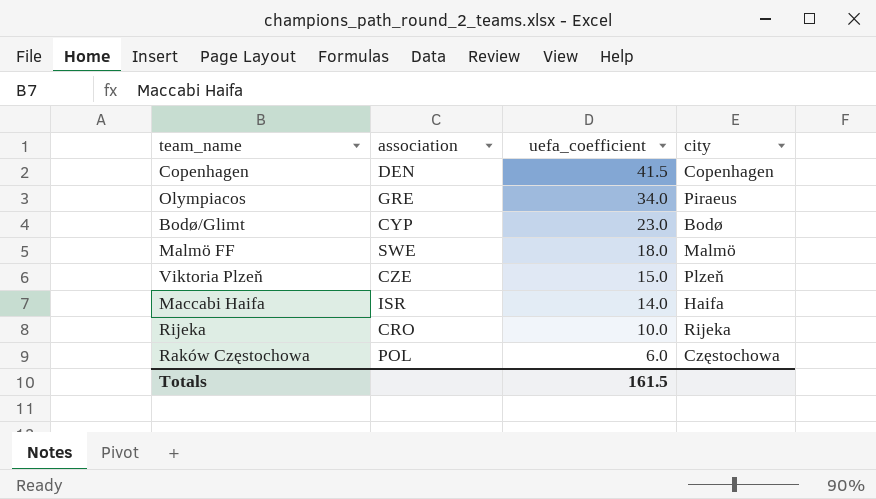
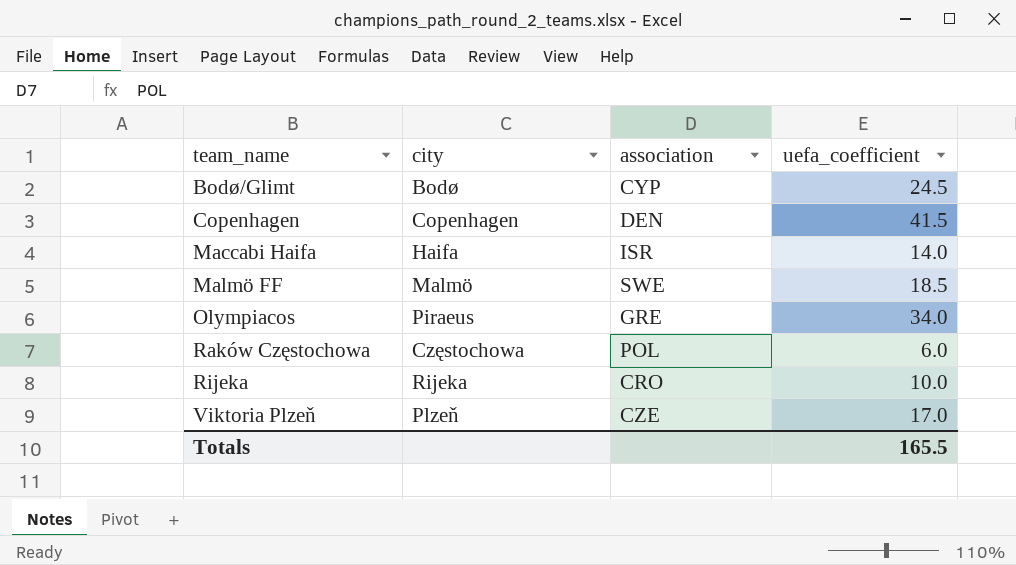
row order: uefa_coefficient descending -> team_name ascending
column city | position: 4 -> 2
Bodø/Glimt | uefa_coefficient: 23.0 -> 24.5
Malmö FF | uefa_coefficient: 18.0 -> 18.5
Viktoria Plzeň | uefa_coefficient: 15.0 -> 17.0
Totals | uefa_coefficient: 161.5 -> 165.5

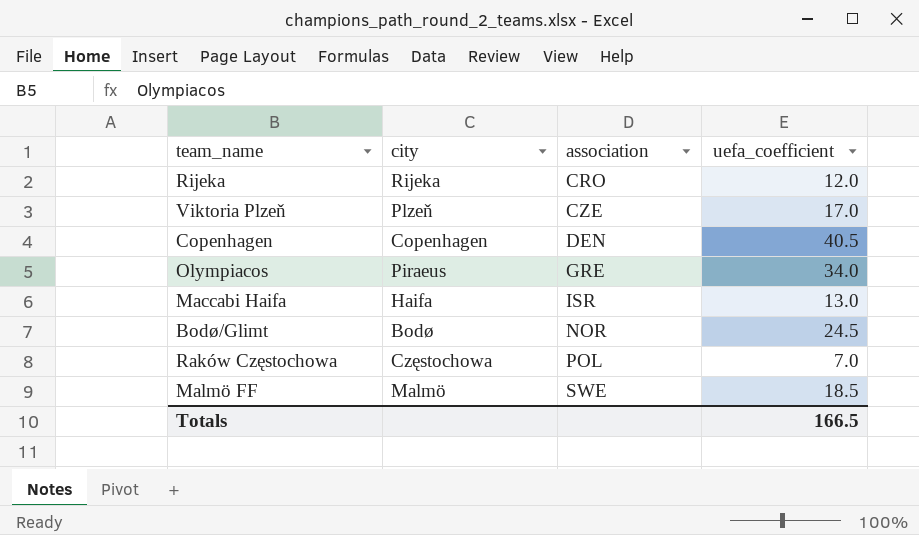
row order: team_name ascending -> association ascending
Rijeka | uefa_coefficient: 10.0 -> 12.0
Copenhagen | uefa_coefficient: 41.5 -> 40.5
Maccabi Haifa | uefa_coefficient: 14.0 -> 13.0
Bodø/Glimt | association: CYP -> NOR
Raków Częstochowa | uefa_coefficient: 6.0 -> 7.0
Totals | uefa_coefficient: 165.5 -> 166.5

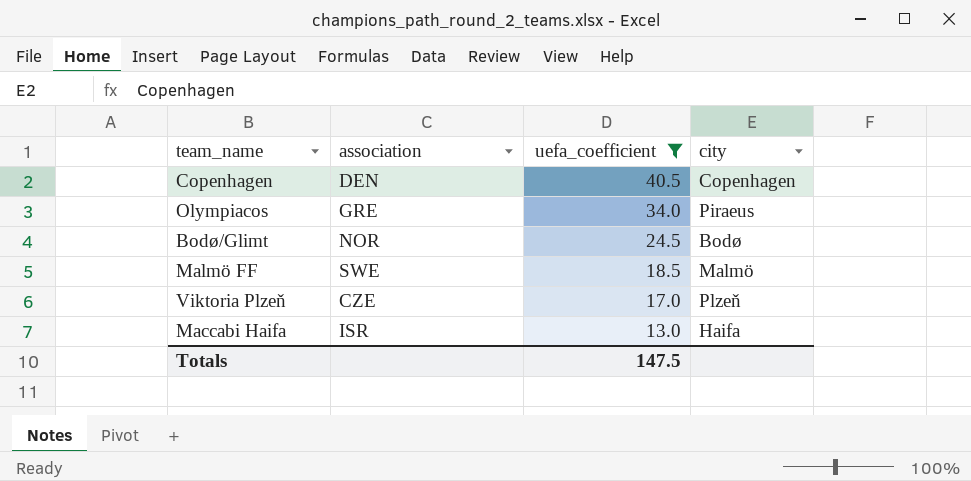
filter: none -> uefa_coefficient >= 13.0
row order: association ascending -> uefa_coefficient descending
column city | position: 2 -> 4
Totals | uefa_coefficient: 166.5 -> 147.5

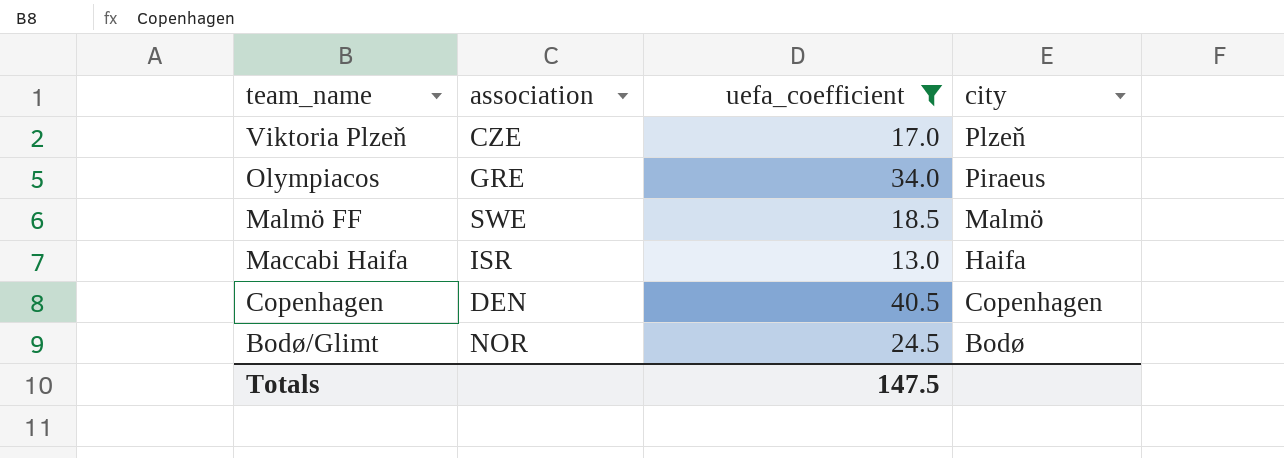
row order: uefa_coefficient descending -> team_name descending

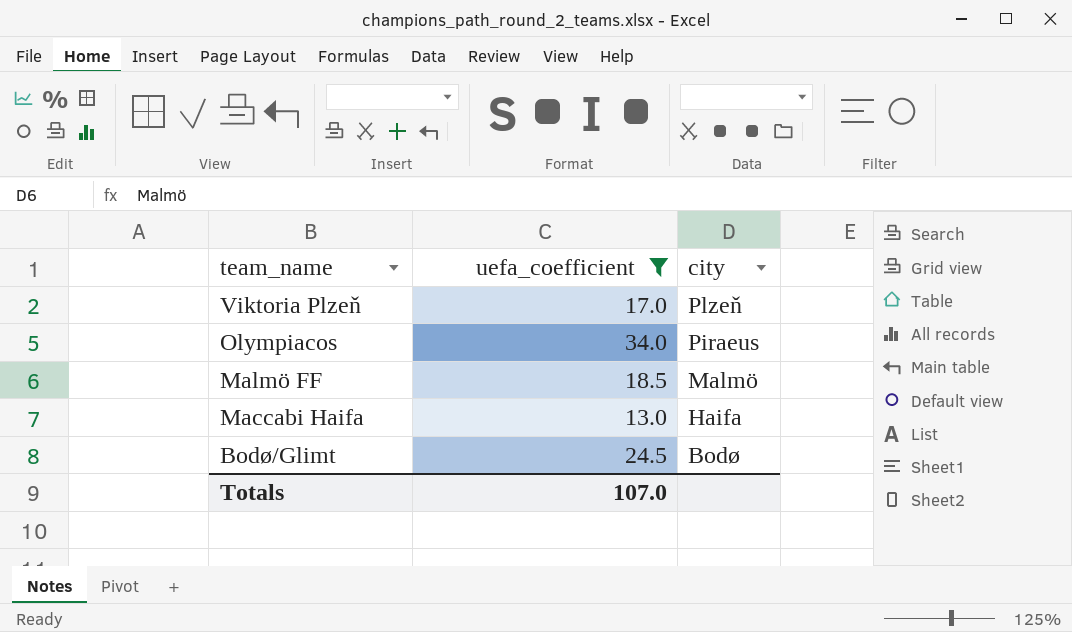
column association | position: 2 -> none
row Copenhagen: DEN | 40.5 | Copenhagen -> none
Totals | uefa_coefficient: 147.5 -> 107.0

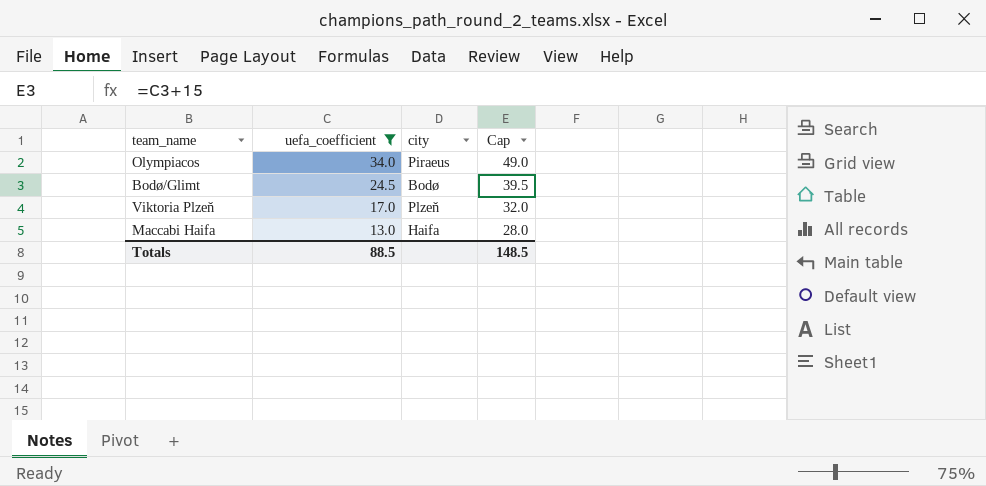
row order: team_name descending -> uefa_coefficient descending
column Cap | formula: none -> [uefa_coefficient] + 15
row Malmö FF: 18.5 | Malmö -> none
Totals | uefa_coefficient: 107.0 -> 88.5

